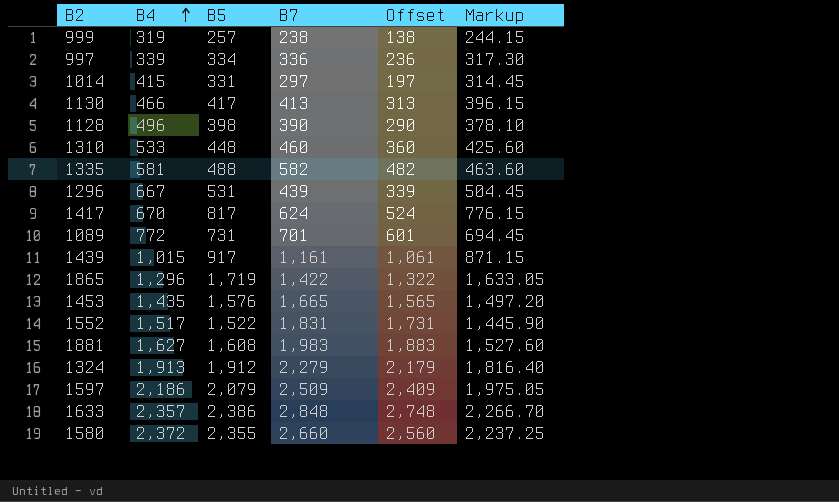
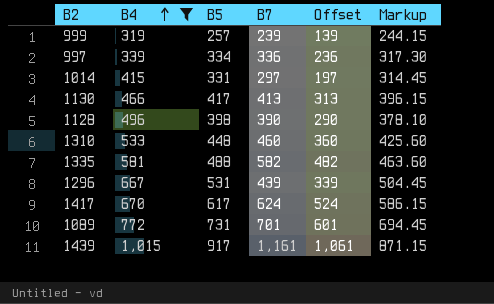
filter: none -> B4 <= 1,015
999 | B7: 238 -> 239
999 | Offset: 138 -> 139
1417 | B5: 817 -> 617
1417 | Markup: 776.15 -> 586.15

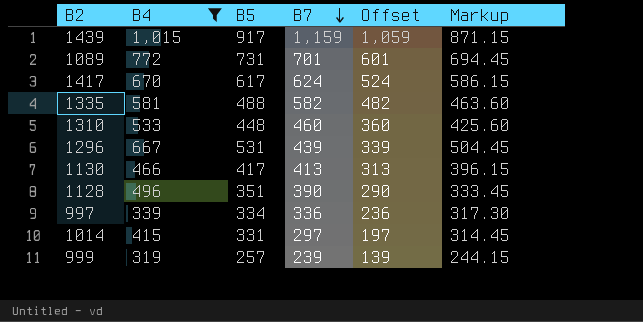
row order: B4 ascending -> B7 descending
1439 | B7: 1,161 -> 1,159
1439 | Offset: 1,061 -> 1,059
1128 | B5: 398 -> 351
1128 | Markup: 378.10 -> 333.45

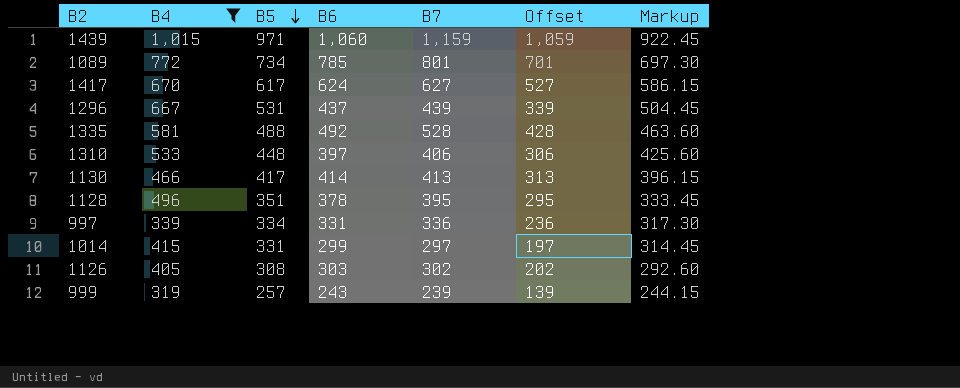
row order: B7 descending -> B5 descending
column B6 | position: none -> 4
1439 | B5: 917 -> 971
1439 | Markup: 871.15 -> 922.45
1089 | B5: 731 -> 734
1089 | B7: 701 -> 801
1089 | Offset: 601 -> 701
1089 | Markup: 694.45 -> 697.30
1417 | B7: 624 -> 627
1417 | Offset: 524 -> 527
1335 | B7: 582 -> 528
1335 | Offset: 482 -> 428
1310 | B7: 460 -> 406
1310 | Offset: 360 -> 306
1128 | B7: 390 -> 395
1128 | Offset: 290 -> 295
row 1126: none -> 405 | 308 | 303 | 302 | 202 | 292.60

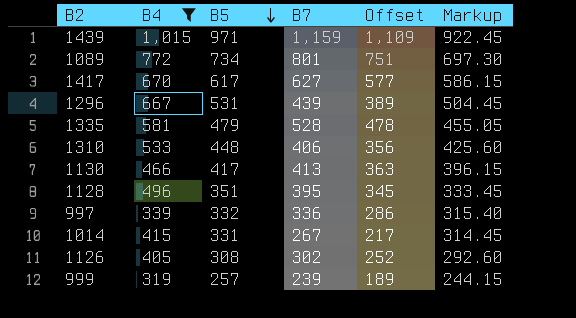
column B6 | position: 4 -> none
column Offset | formula: [B7] - 100 -> [B7] - 50
1335 | B5: 488 -> 479
1335 | Markup: 463.60 -> 455.05
997 | B5: 334 -> 332
997 | Markup: 317.30 -> 315.40
1014 | B7: 297 -> 267

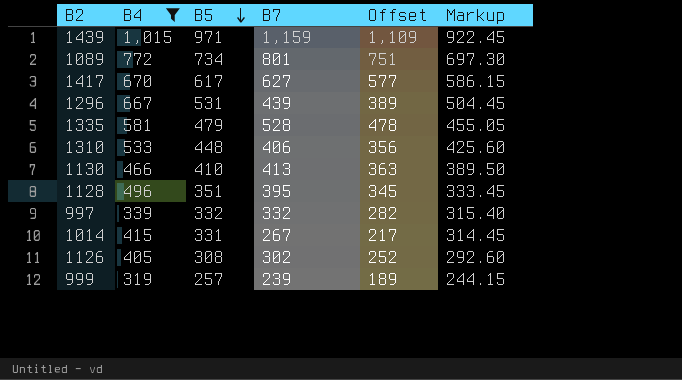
1130 | B5: 417 -> 410
1130 | Markup: 396.15 -> 389.50
997 | B7: 336 -> 332
997 | Offset: 286 -> 282

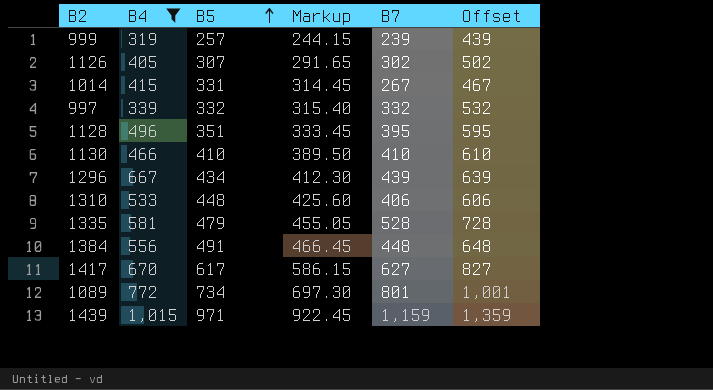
row order: B5 descending -> B5 ascending
column Markup | position: 6 -> 4
column Offset | formula: [B7] - 50 -> [B7] + 200
1126 | B5: 308 -> 307
1126 | Markup: 292.60 -> 291.65
1130 | B7: 413 -> 410
1296 | B5: 531 -> 434
1296 | Markup: 504.45 -> 412.30
row 1384: none -> 556 | 491 | 466.45 | 448 | 648

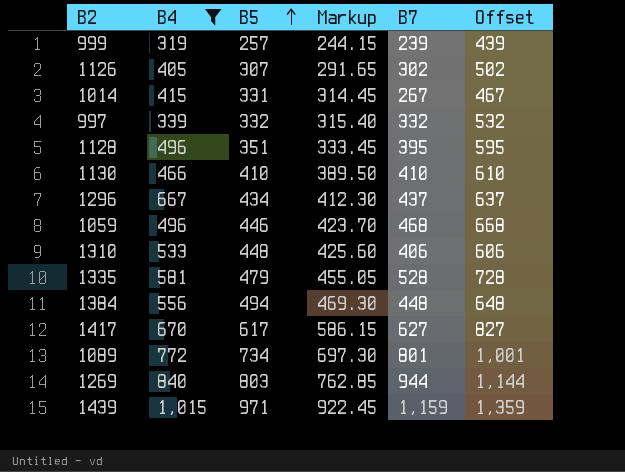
1296 | B7: 439 -> 437
1296 | Offset: 639 -> 637
row 1059: none -> 496 | 446 | 423.70 | 468 | 668
1384 | B5: 491 -> 494
1384 | Markup: 466.45 -> 469.30
row 1269: none -> 840 | 803 | 762.85 | 944 | 1,144

